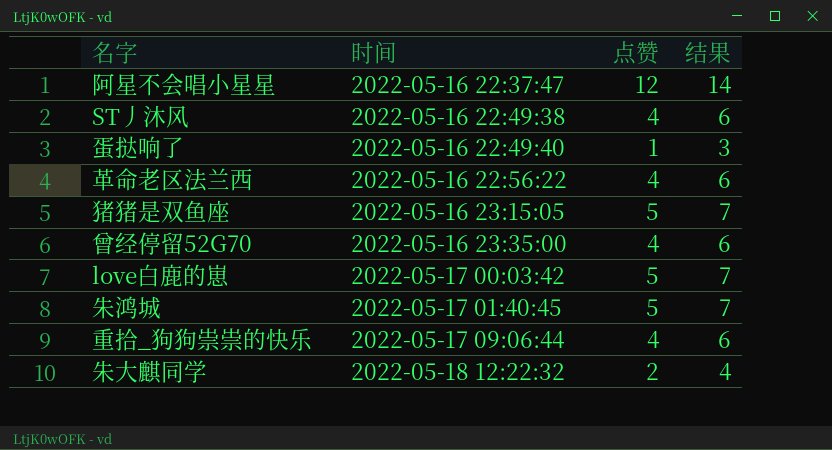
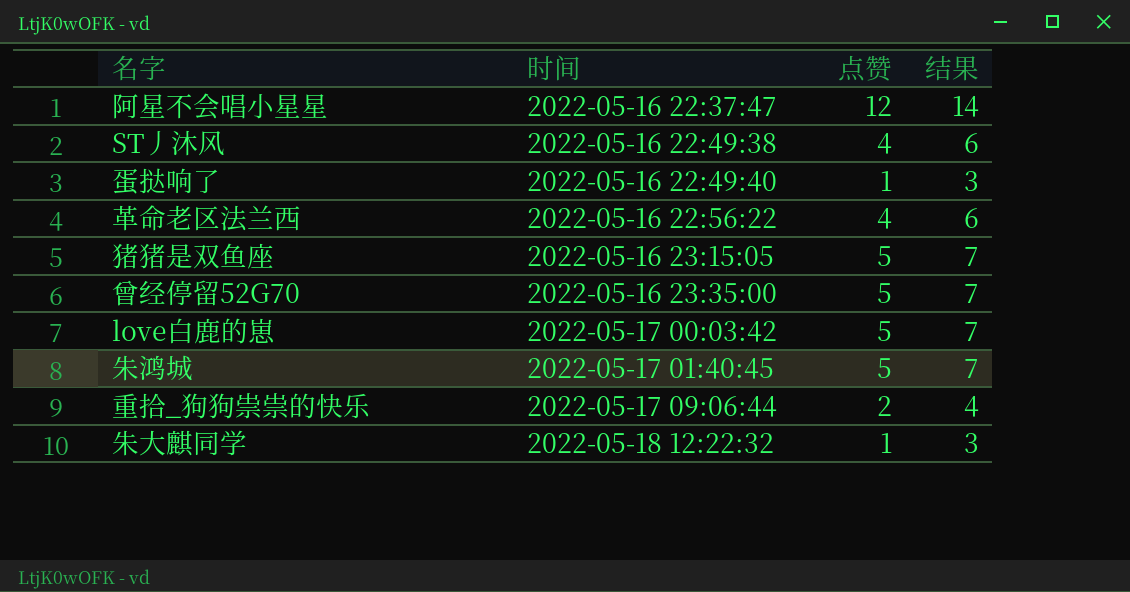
曾经停留52G70 | 点赞: 4 -> 5
曾经停留52G70 | 结果: 6 -> 7
重拾_狗狗祟祟的快乐 | 点赞: 4 -> 2
重拾_狗狗祟祟的快乐 | 结果: 6 -> 4
朱大麒同学 | 点赞: 2 -> 1
朱大麒同学 | 结果: 4 -> 3

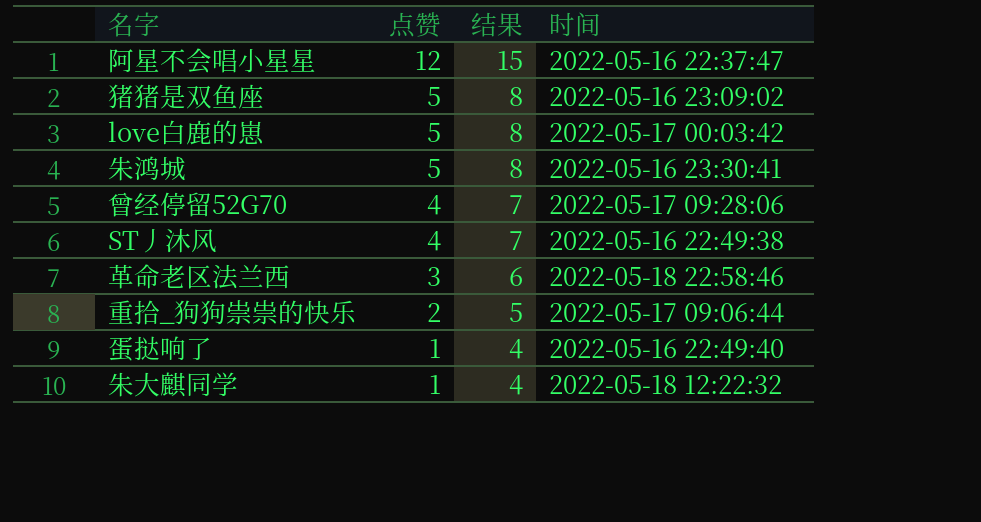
row order: 时间 ascending -> 点赞 descending
column 结果 | formula: [点赞] + 2 -> [点赞] + 3
column 时间 | position: 2 -> 4
猪猪是双鱼座 | 时间: 2022-05-16 23:15:05 -> 2022-05-16 23:09:02
朱鸿城 | 时间: 2022-05-17 01:40:45 -> 2022-05-16 23:30:41
曾经停留52G70 | 点赞: 5 -> 4
曾经停留52G70 | 时间: 2022-05-16 23:35:00 -> 2022-05-17 09:28:06
革命老区法兰西 | 点赞: 4 -> 3
革命老区法兰西 | 时间: 2022-05-16 22:56:22 -> 2022-05-18 22:58:46

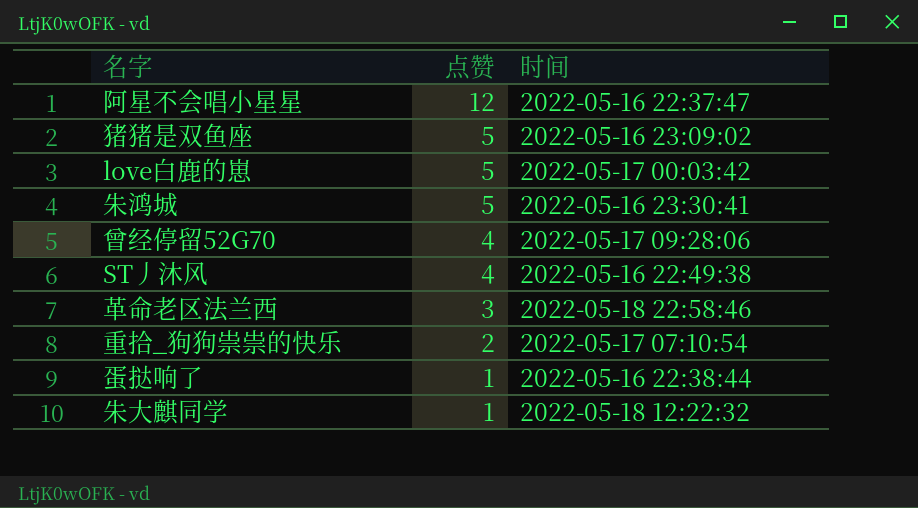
column 结果 | formula: [点赞] + 3 -> none
重拾_狗狗祟祟的快乐 | 时间: 2022-05-17 09:06:44 -> 2022-05-17 07:10:54
蛋挞响了 | 时间: 2022-05-16 22:49:40 -> 2022-05-16 22:38:44

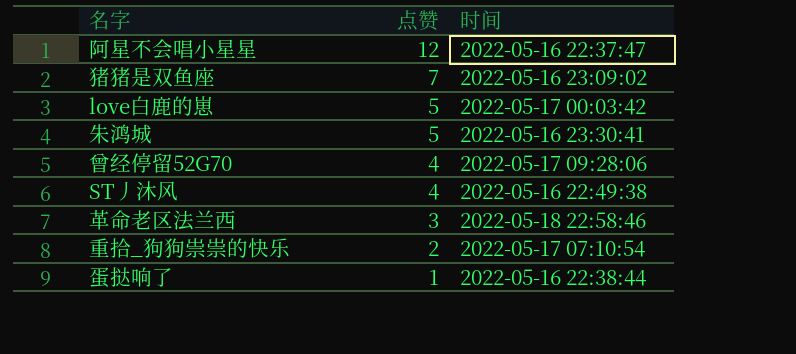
row 朱大麒同学: 1 | 2022-05-18 12:22:32 -> none
猪猪是双鱼座 | 点赞: 5 -> 7

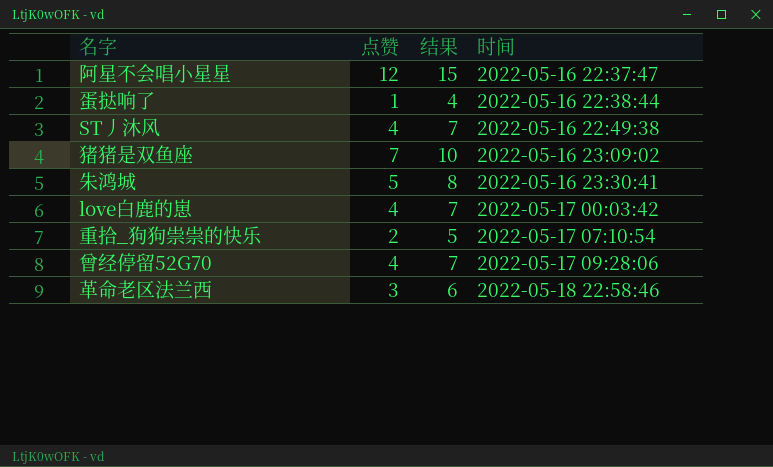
row order: 点赞 descending -> 时间 ascending
column 结果 | formula: none -> [点赞] + 3
love白鹿的崽 | 点赞: 5 -> 4

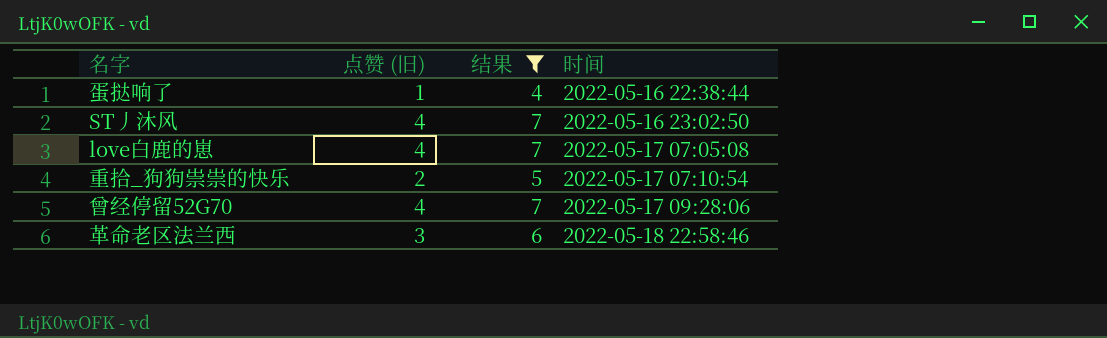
filter: none -> 结果 <= 7
column name: 点赞 -> 点赞 (旧)
ST丿沐风 | 时间: 2022-05-16 22:49:38 -> 2022-05-16 23:02:50
love白鹿的崽 | 时间: 2022-05-17 00:03:42 -> 2022-05-17 07:05:08

